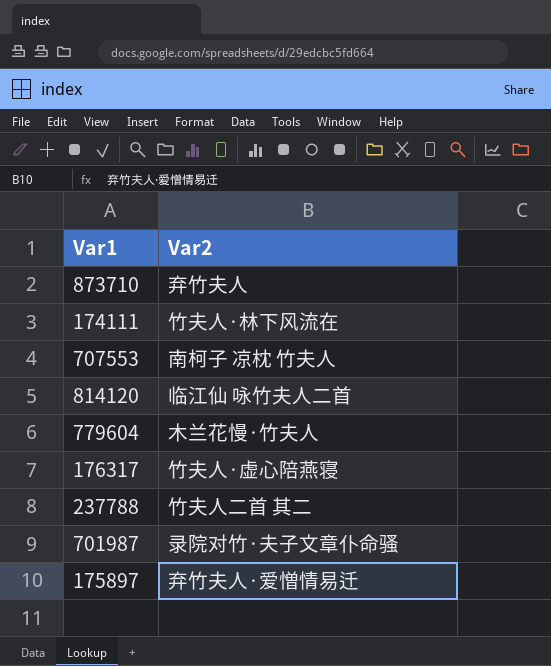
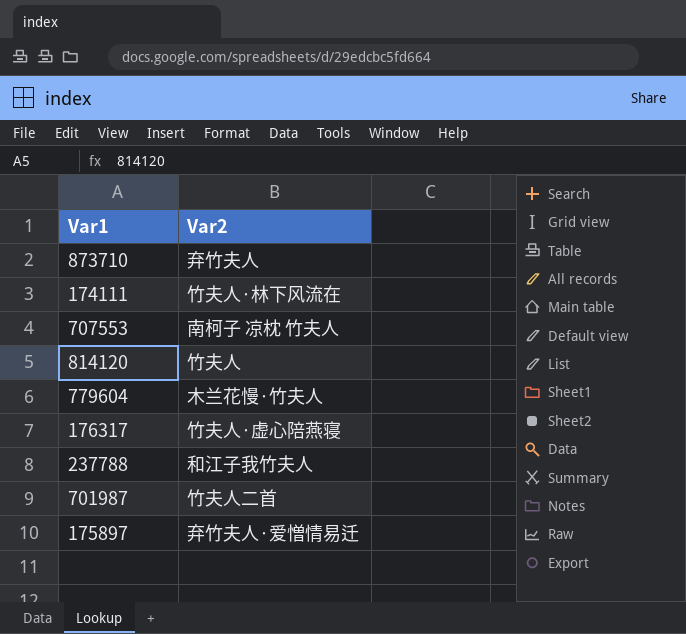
814120 | Var2: 临江仙 咏竹夫人二首 -> 竹夫人
237788 | Var2: 竹夫人二首 其二 -> 和江子我竹夫人
701987 | Var2: 录院对竹·夫子文章仆命骚 -> 竹夫人二首

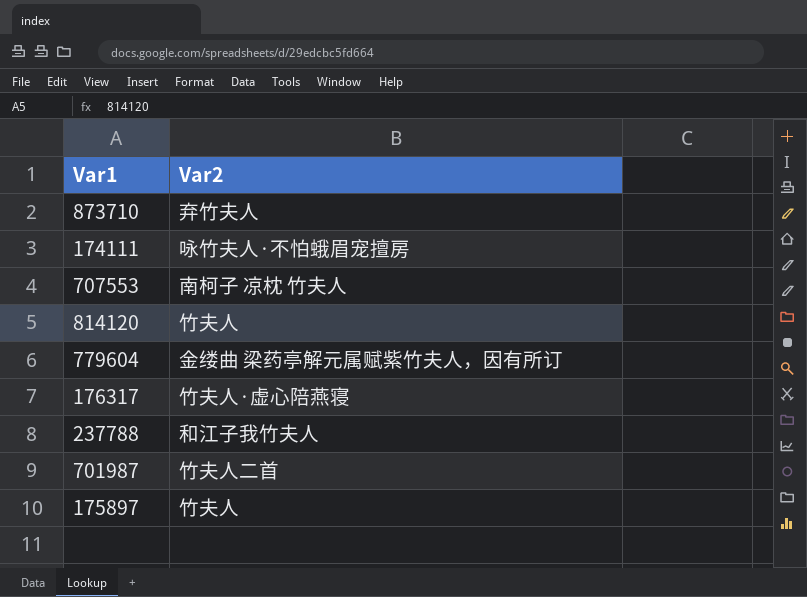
174111 | Var2: 竹夫人·林下风流在 -> 咏竹夫人·不怕蛾眉宠擅房
779604 | Var2: 木兰花慢·竹夫人 -> 金缕曲 梁药亭解元属赋紫竹夫人，因有所订
175897 | Var2: 弃竹夫人·爱憎情易迁 -> 竹夫人

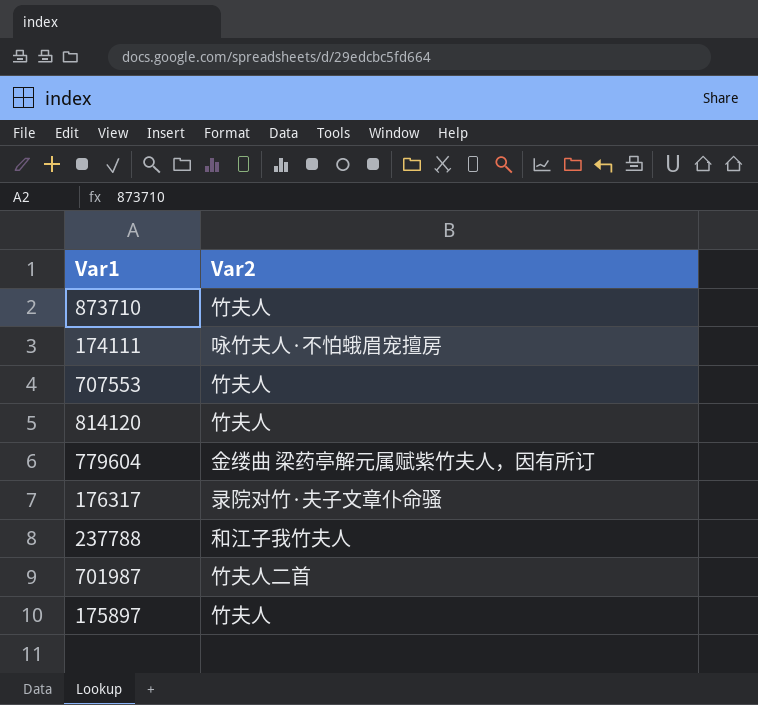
873710 | Var2: 弃竹夫人 -> 竹夫人
707553 | Var2: 南柯子 凉枕 竹夫人 -> 竹夫人
176317 | Var2: 竹夫人·虚心陪燕寝 -> 录院对竹·夫子文章仆命骚

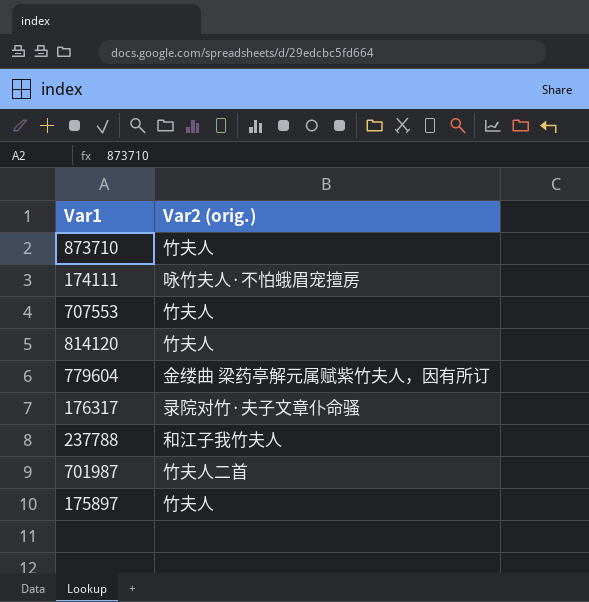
column name: Var2 -> Var2 (orig.)

